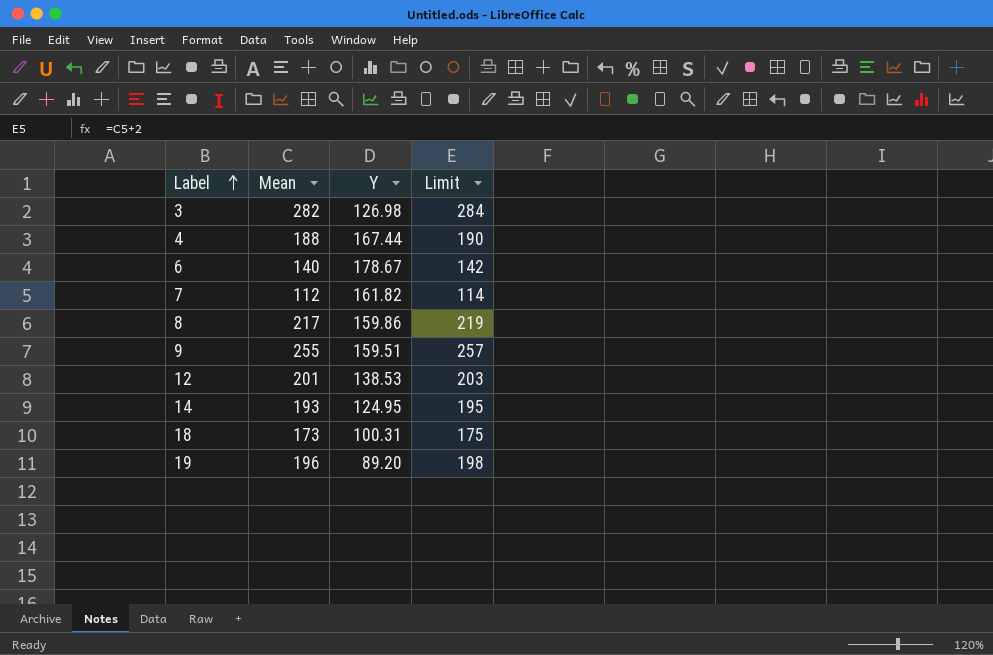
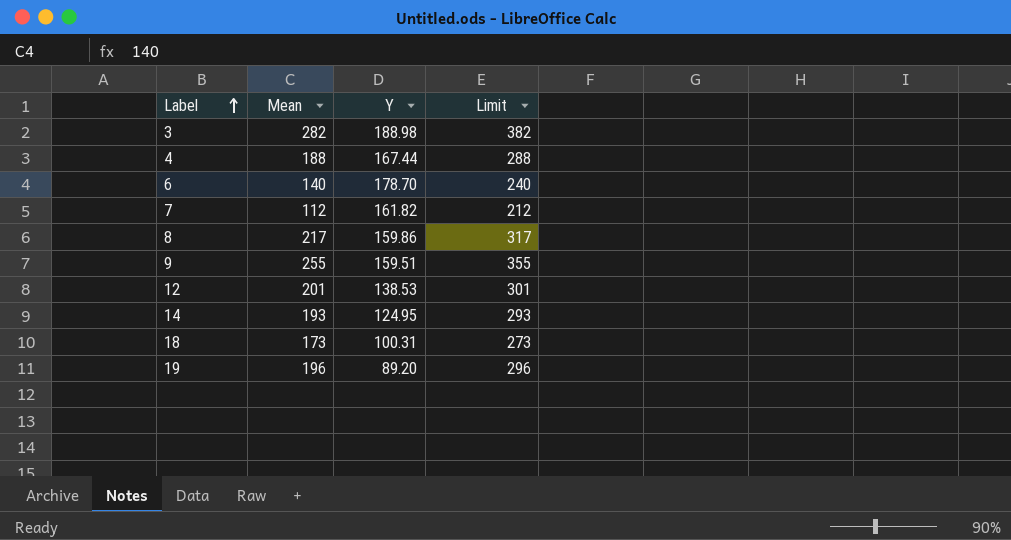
column Limit | formula: [Mean] + 2 -> [Mean] + 100
3 | Y: 126.98 -> 188.98
6 | Y: 178.67 -> 178.70

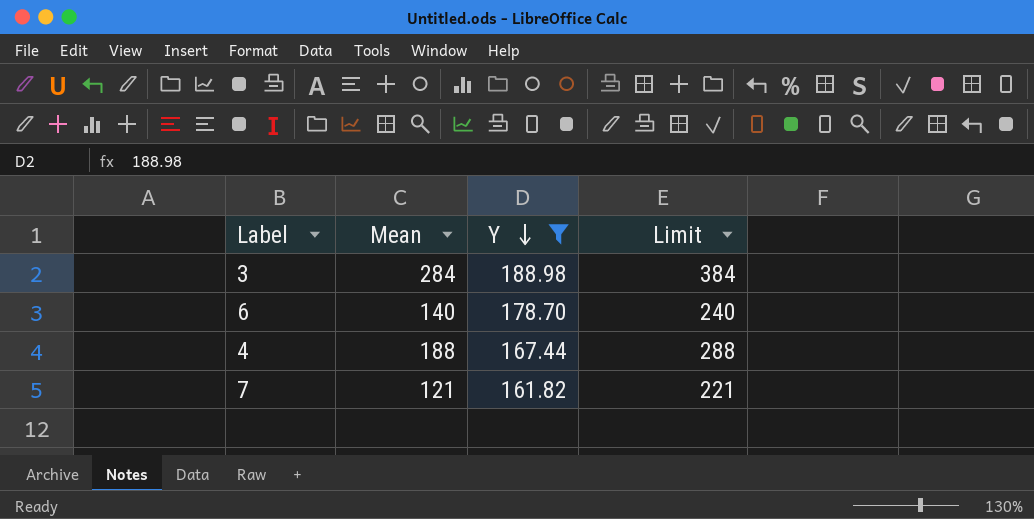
filter: none -> Y >= 161.82
row order: Label ascending -> Y descending
3 | Mean: 282 -> 284
3 | Limit: 382 -> 384
7 | Mean: 112 -> 121
7 | Limit: 212 -> 221

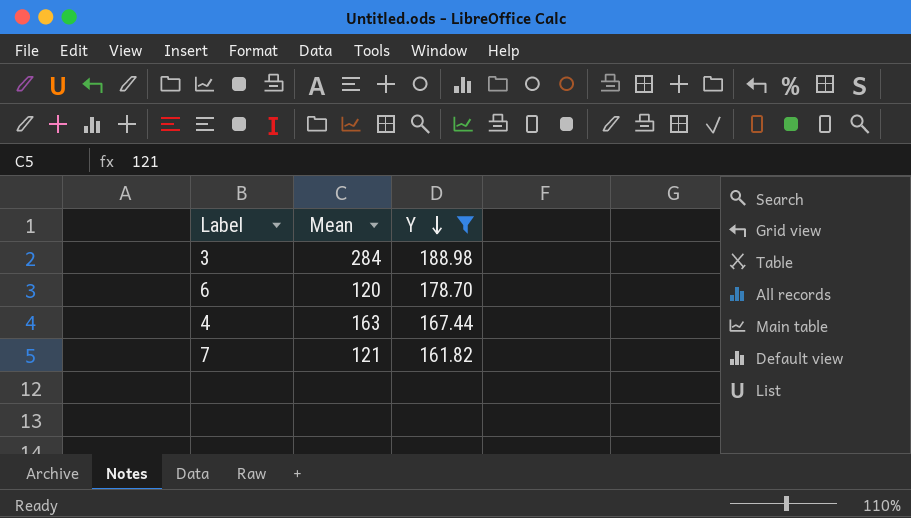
column Limit | formula: [Mean] + 100 -> none
6 | Mean: 140 -> 120
4 | Mean: 188 -> 163

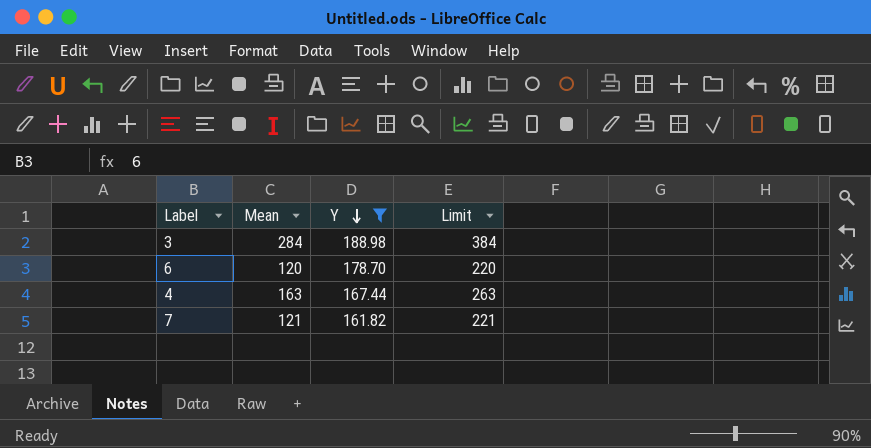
column Limit | formula: none -> [Mean] + 100

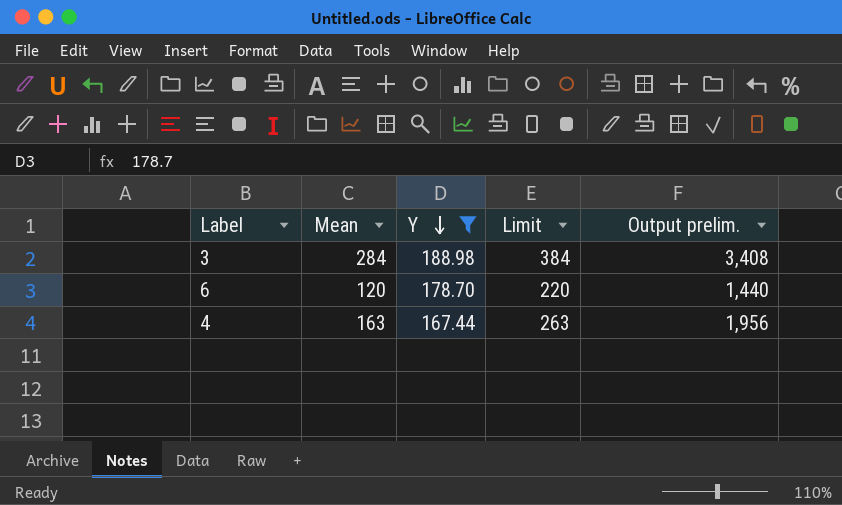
column Output prelim. | formula: none -> [Mean] * 12
row 7: 121 | 161.82 | 221 -> none

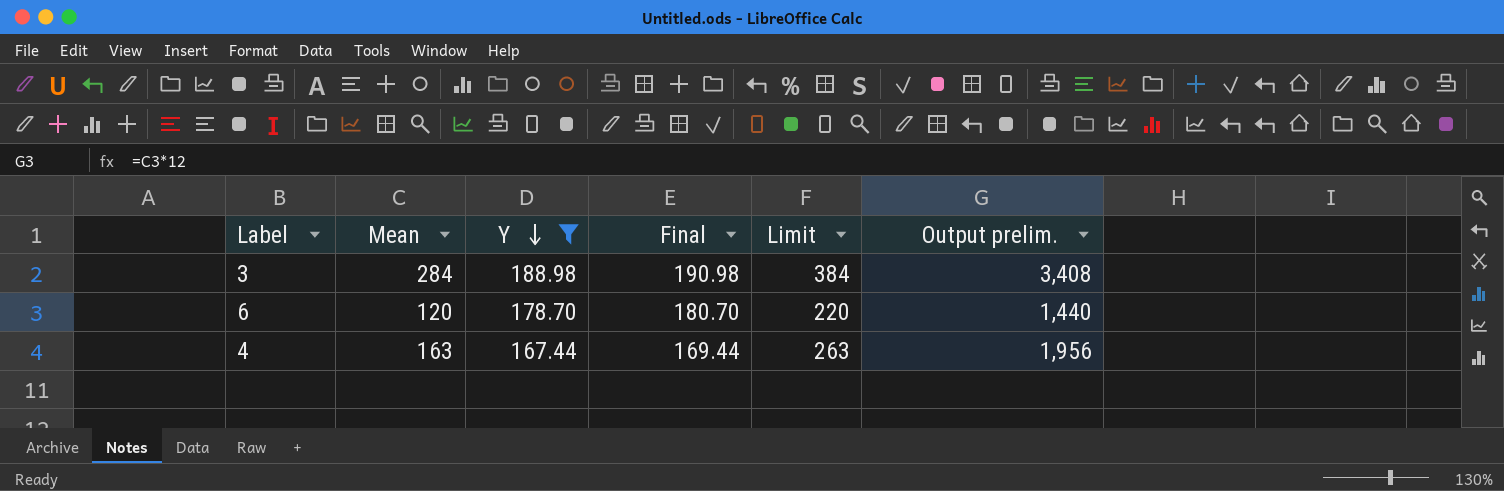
column Final | formula: none -> [Y] + 2

